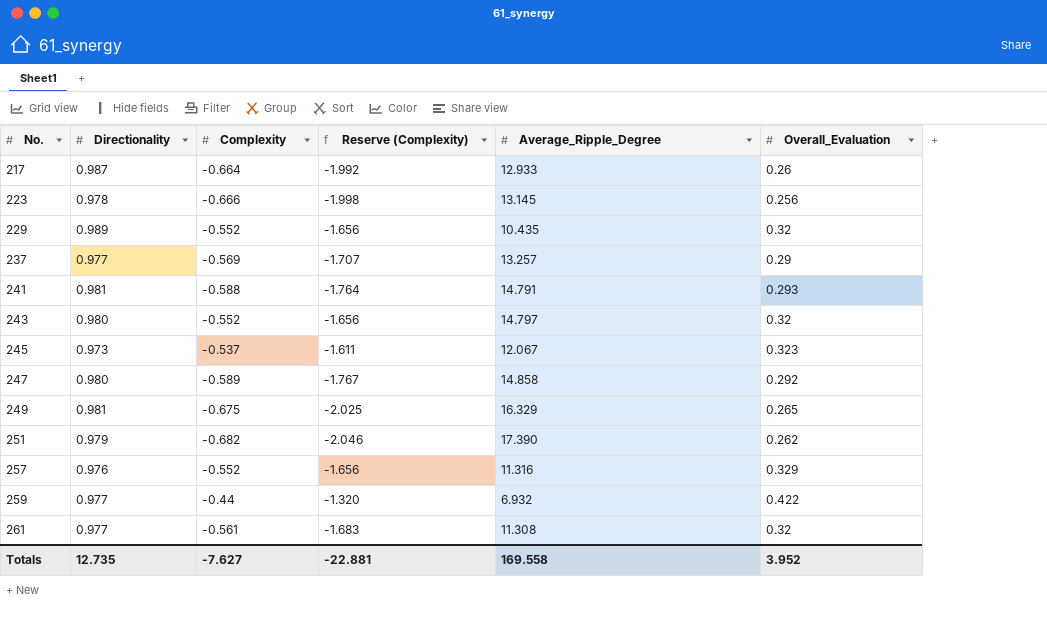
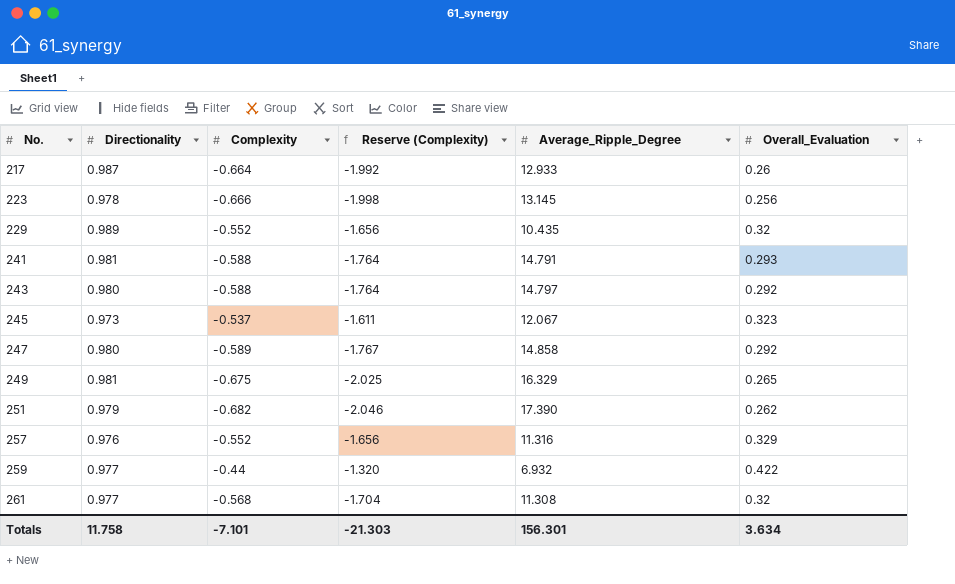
row 237: 0.977 | -0.569 | -1.707 | 13.257 | 0.29 -> none
243 | Complexity: -0.552 -> -0.588
243 | Reserve (Complexity): -1.656 -> -1.764
243 | Overall_Evaluation: 0.32 -> 0.292
261 | Complexity: -0.561 -> -0.568
261 | Reserve (Complexity): -1.683 -> -1.704
Totals | Directionality: 12.735 -> 11.758
Totals | Complexity: -7.627 -> -7.101
Totals | Reserve (Complexity): -22.881 -> -21.303
Totals | Average_Ripple_Degree: 169.558 -> 156.301
Totals | Overall_Evaluation: 3.952 -> 3.634

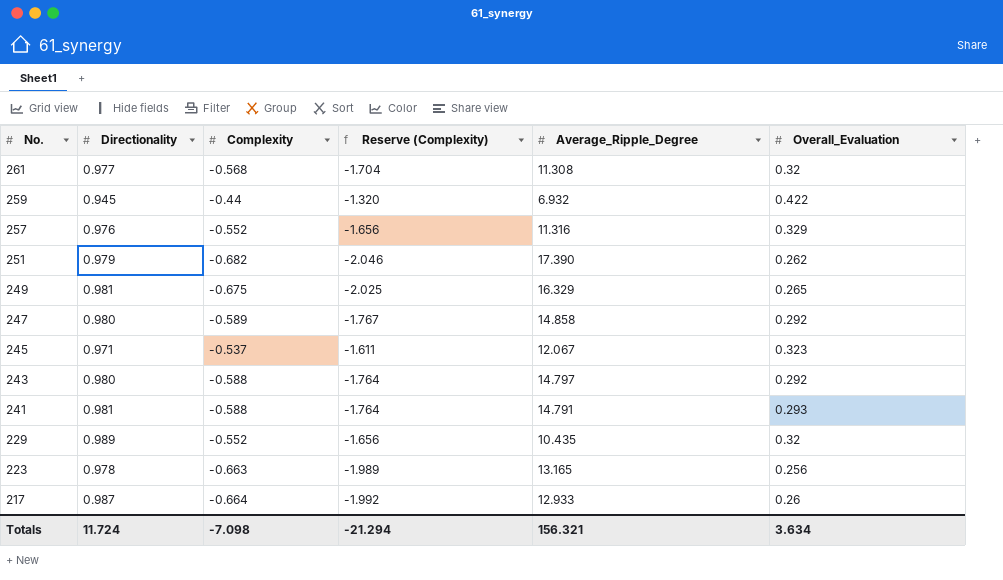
row order: No. ascending -> No. descending
259 | Directionality: 0.977 -> 0.945
245 | Directionality: 0.973 -> 0.971
223 | Complexity: -0.666 -> -0.663
223 | Reserve (Complexity): -1.998 -> -1.989
223 | Average_Ripple_Degree: 13.145 -> 13.165
Totals | Directionality: 11.758 -> 11.724
Totals | Complexity: -7.101 -> -7.098
Totals | Reserve (Complexity): -21.303 -> -21.294
Totals | Average_Ripple_Degree: 156.301 -> 156.321

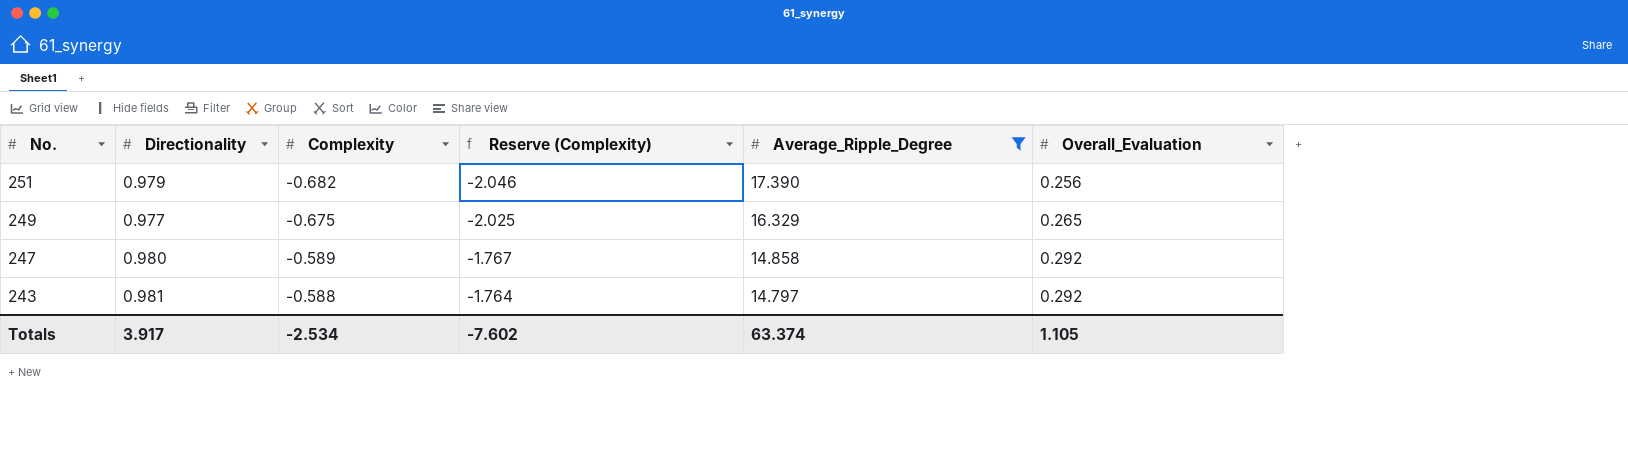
filter: none -> Average_Ripple_Degree >= 14.797
251 | Overall_Evaluation: 0.262 -> 0.256
249 | Directionality: 0.981 -> 0.977
243 | Directionality: 0.980 -> 0.981
Totals | Directionality: 11.724 -> 3.917
Totals | Complexity: -7.098 -> -2.534
Totals | Reserve (Complexity): -21.294 -> -7.602
Totals | Average_Ripple_Degree: 156.321 -> 63.374
Totals | Overall_Evaluation: 3.634 -> 1.105

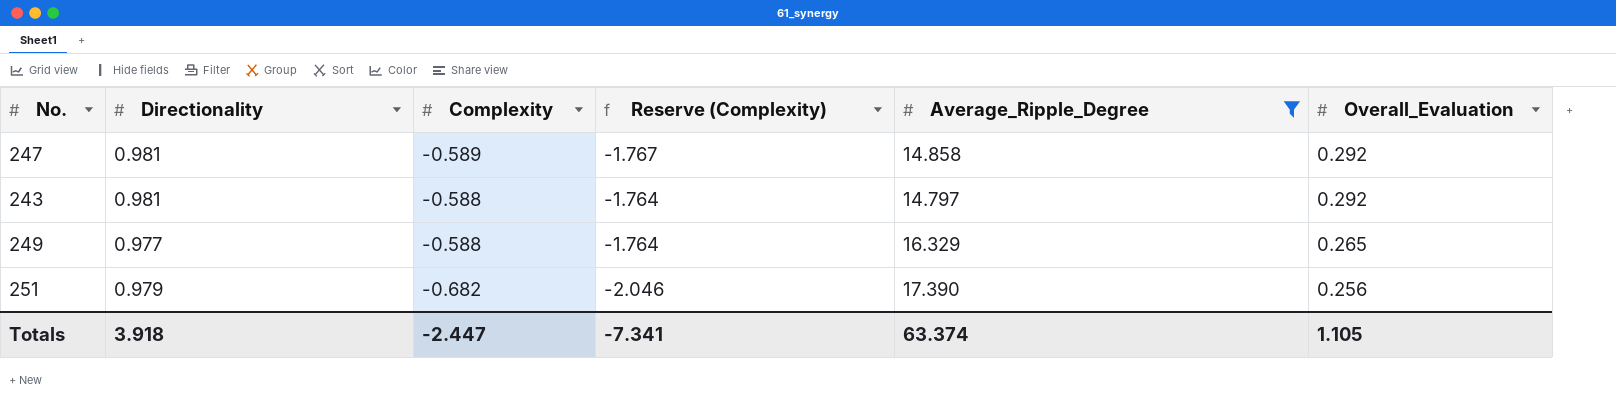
row order: No. descending -> Overall_Evaluation descending
247 | Directionality: 0.980 -> 0.981
249 | Complexity: -0.675 -> -0.588
249 | Reserve (Complexity): -2.025 -> -1.764
Totals | Directionality: 3.917 -> 3.918
Totals | Complexity: -2.534 -> -2.447
Totals | Reserve (Complexity): -7.602 -> -7.341

